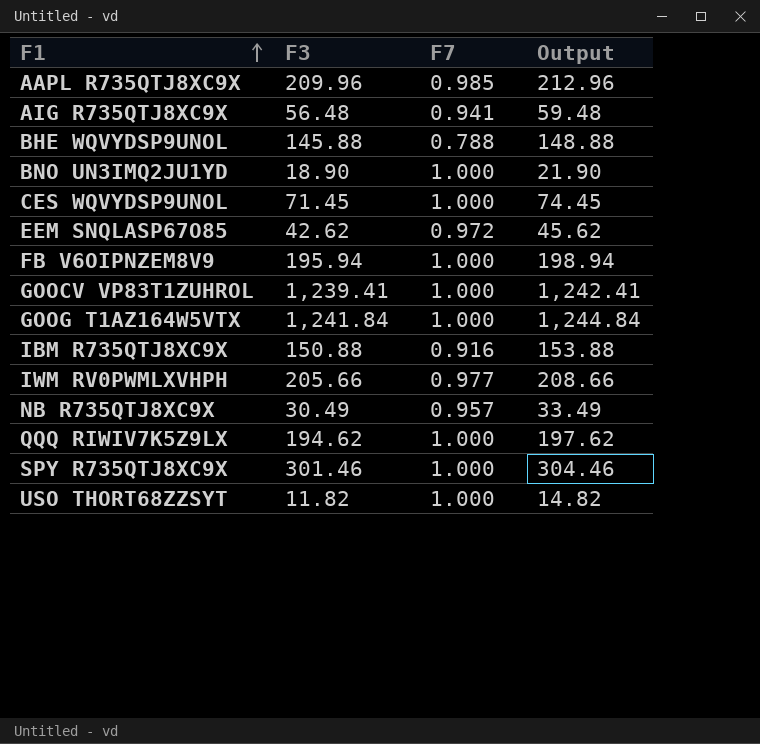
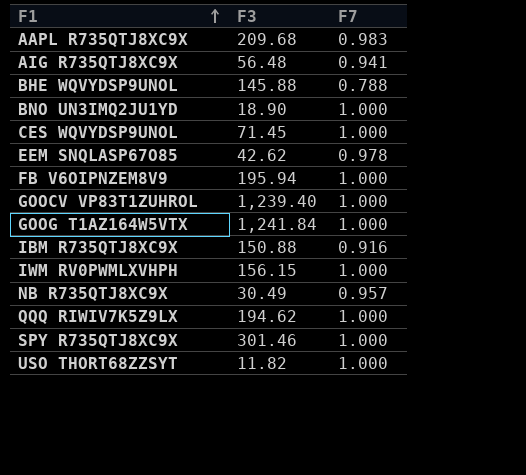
column Output | formula: [F3] + 3 -> none
AAPL R735QTJ8XC9X | F3: 209.96 -> 209.68
AAPL R735QTJ8XC9X | F7: 0.985 -> 0.983
EEM SNQLASP67O85 | F7: 0.972 -> 0.978
GOOCV VP83T1ZUHROL | F3: 1,239.41 -> 1,239.40
IWM RV0PWMLXVHPH | F3: 205.66 -> 156.15
IWM RV0PWMLXVHPH | F7: 0.977 -> 1.000

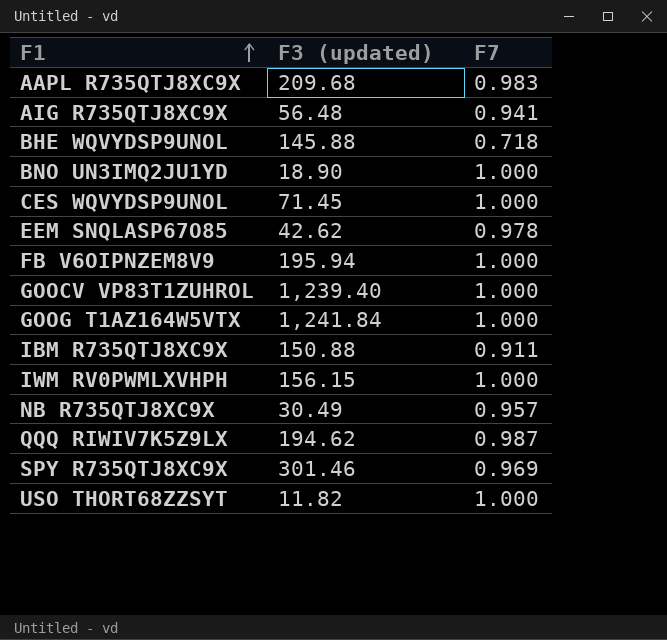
column name: F3 -> F3 (updated)
BHE WQVYDSP9UNOL | F7: 0.788 -> 0.718
IBM R735QTJ8XC9X | F7: 0.916 -> 0.911
QQQ RIWIV7K5Z9LX | F7: 1.000 -> 0.987
SPY R735QTJ8XC9X | F7: 1.000 -> 0.969

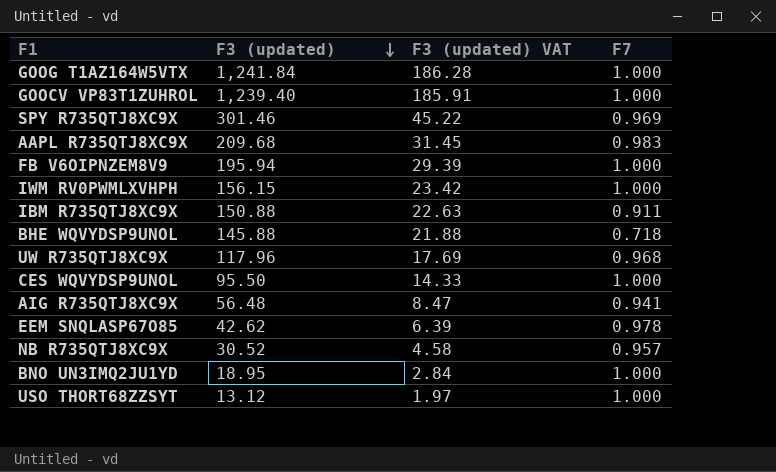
row order: F1 ascending -> F3 (updated) descending
column F3 (updated) VAT | formula: none -> [F3 (updated)] * 0.15
row QQQ RIWIV7K5Z9LX: 194.62 | 0.987 -> none
row UW R735QTJ8XC9X: none -> 117.96 | 17.69 | 0.968
CES WQVYDSP9UNOL | F3 (updated): 71.45 -> 95.50
NB R735QTJ8XC9X | F3 (updated): 30.49 -> 30.52
BNO UN3IMQ2JU1YD | F3 (updated): 18.90 -> 18.95
USO THORT68ZZSYT | F3 (updated): 11.82 -> 13.12

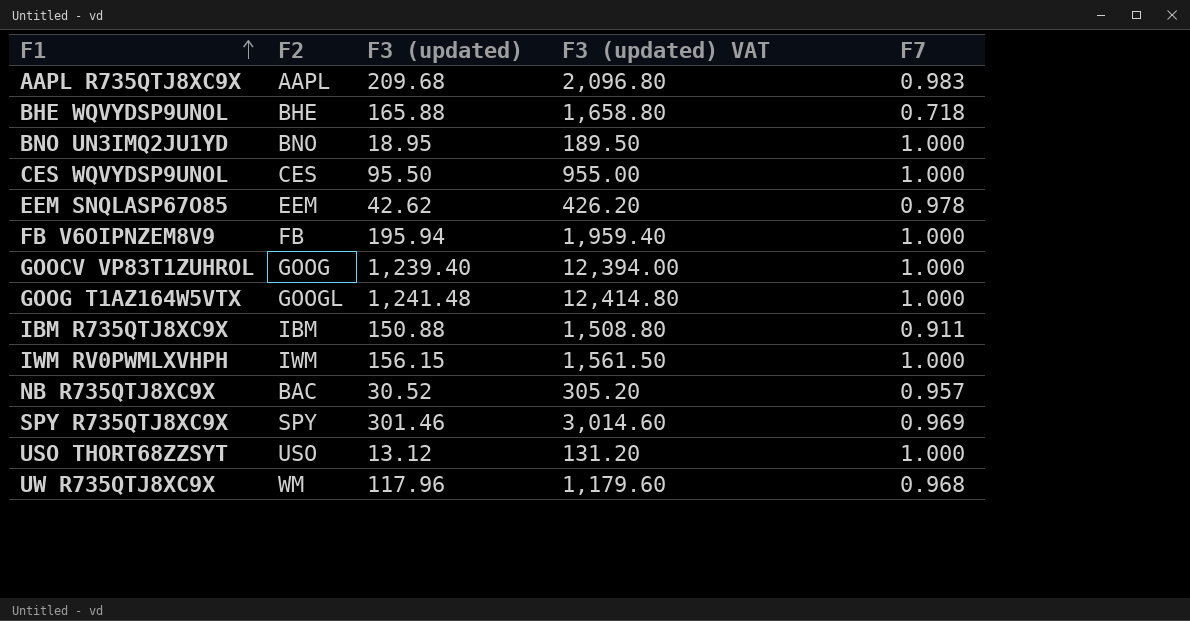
row order: F3 (updated) descending -> F1 ascending
column F2 | position: none -> 2
column F3 (updated) VAT | formula: [F3 (updated)] * 0.15 -> [F3 (updated)] * 10
row AIG R735QTJ8XC9X: 56.48 | 8.47 | 0.941 -> none
BHE WQVYDSP9UNOL | F3 (updated): 145.88 -> 165.88
GOOG T1AZ164W5VTX | F3 (updated): 1,241.84 -> 1,241.48

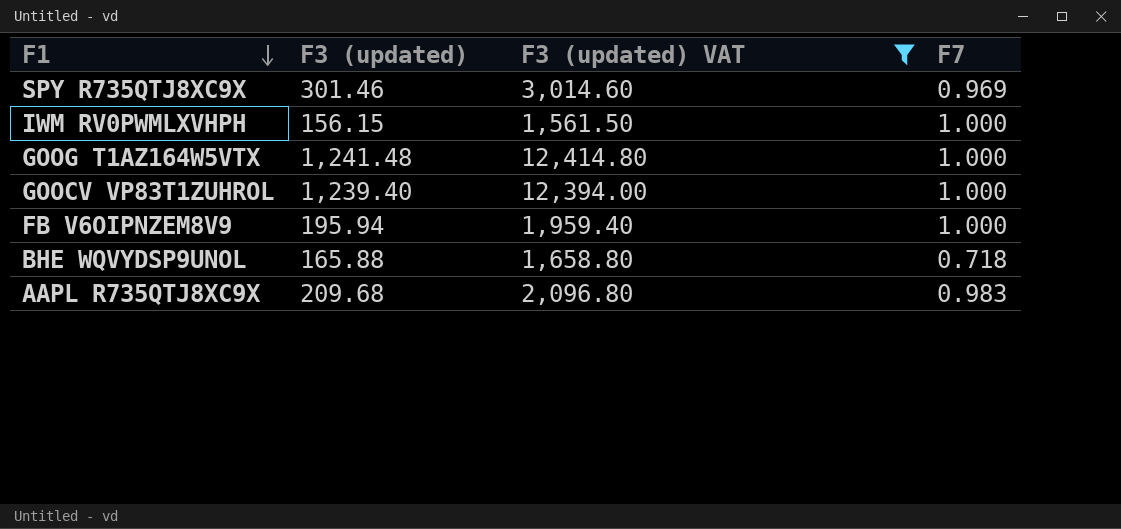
filter: none -> F3 (updated) VAT >= 1,561.50
row order: F1 ascending -> F1 descending
column F2 | position: 2 -> none

